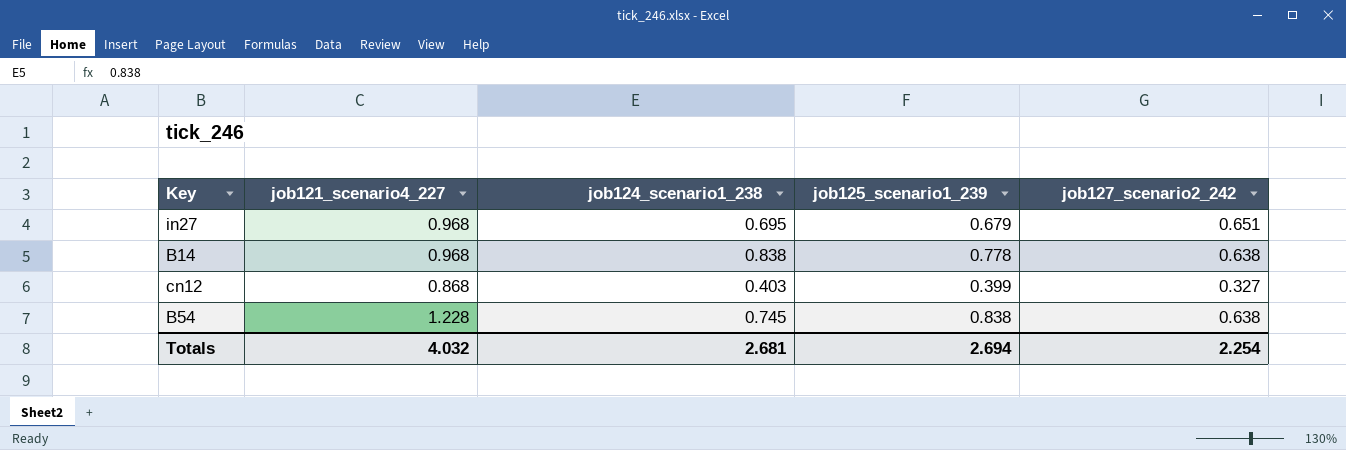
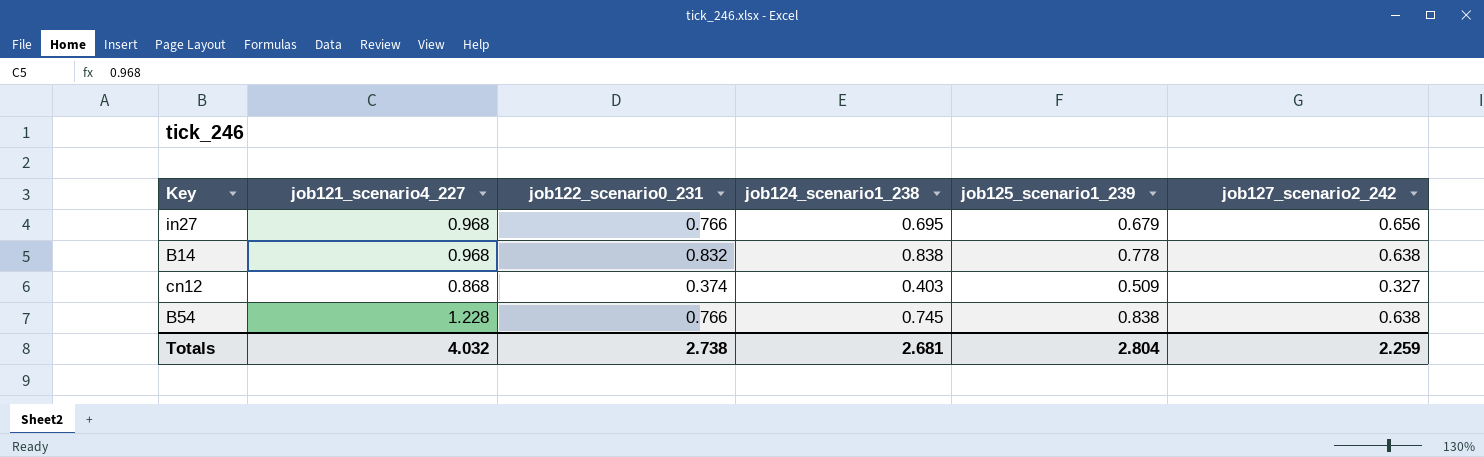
column job122_scenario0_231 | position: none -> 3
in27 | job127_scenario2_242: 0.651 -> 0.656
cn12 | job125_scenario1_239: 0.399 -> 0.509
Totals | job125_scenario1_239: 2.694 -> 2.804
Totals | job127_scenario2_242: 2.254 -> 2.259

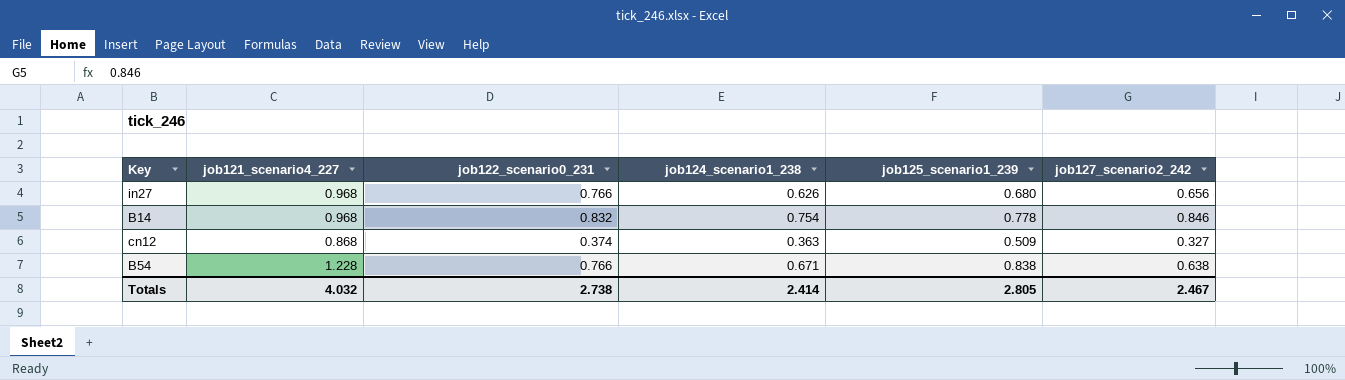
in27 | job124_scenario1_238: 0.695 -> 0.626
in27 | job125_scenario1_239: 0.679 -> 0.680
B14 | job124_scenario1_238: 0.838 -> 0.754
B14 | job127_scenario2_242: 0.638 -> 0.846
cn12 | job124_scenario1_238: 0.403 -> 0.363
B54 | job124_scenario1_238: 0.745 -> 0.671
Totals | job124_scenario1_238: 2.681 -> 2.414
Totals | job125_scenario1_239: 2.804 -> 2.805
Totals | job127_scenario2_242: 2.259 -> 2.467

